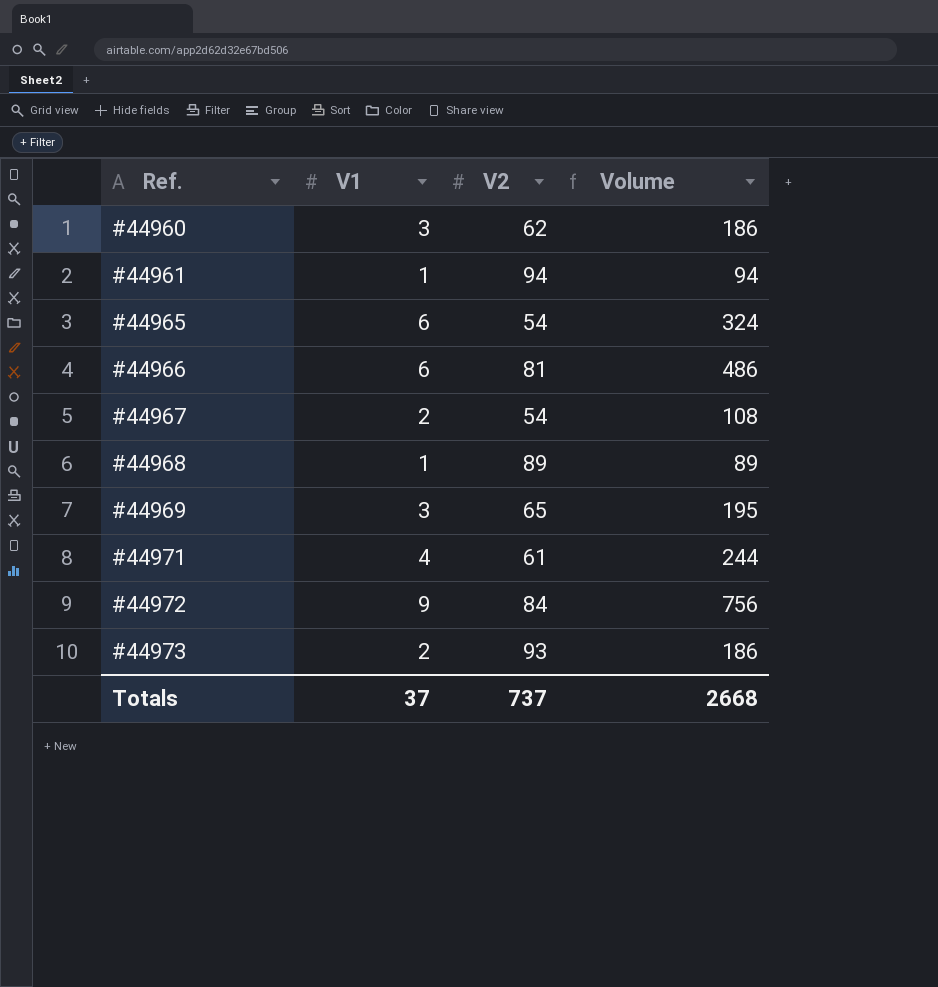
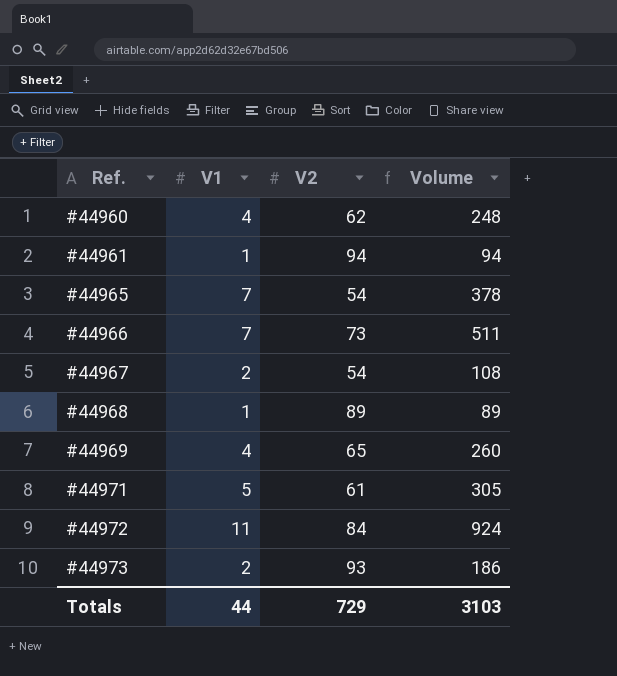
#44960 | V1: 3 -> 4
#44960 | Volume: 186 -> 248
#44965 | V1: 6 -> 7
#44965 | Volume: 324 -> 378
#44966 | V1: 6 -> 7
#44966 | V2: 81 -> 73
#44966 | Volume: 486 -> 511
#44969 | V1: 3 -> 4
#44969 | Volume: 195 -> 260
#44971 | V1: 4 -> 5
#44971 | Volume: 244 -> 305
#44972 | V1: 9 -> 11
#44972 | Volume: 756 -> 924
Totals | V1: 37 -> 44
Totals | V2: 737 -> 729
Totals | Volume: 2668 -> 3103

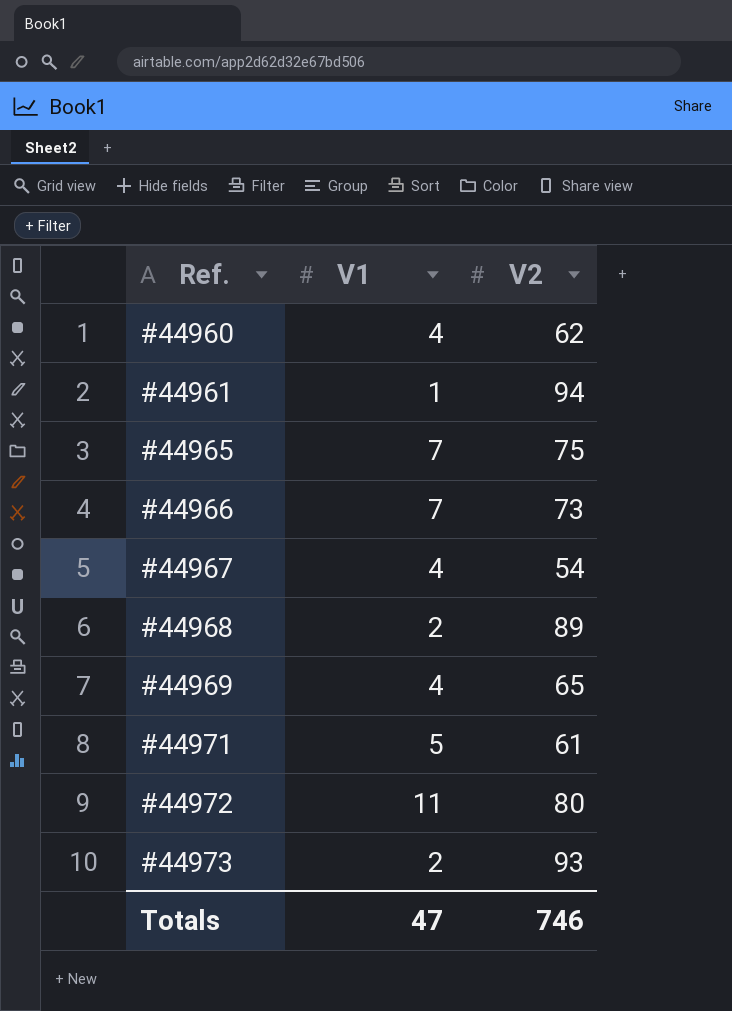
column Volume | formula: [V1] * [V2] -> none
#44965 | V2: 54 -> 75
#44967 | V1: 2 -> 4
#44968 | V1: 1 -> 2
#44972 | V2: 84 -> 80
Totals | V1: 44 -> 47
Totals | V2: 729 -> 746

